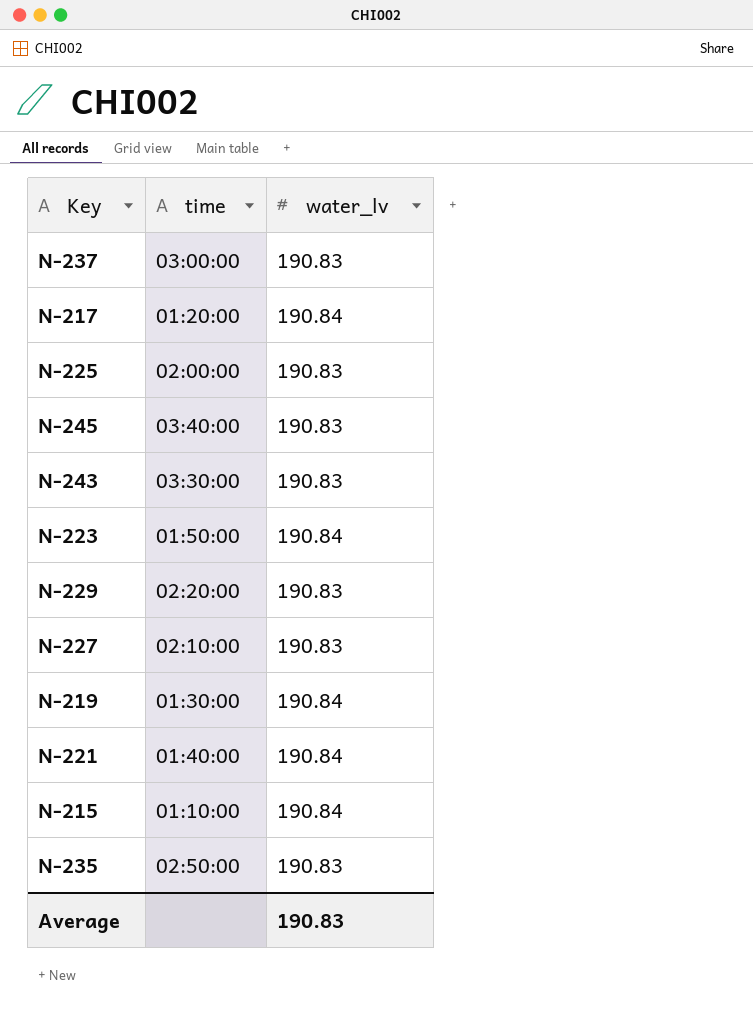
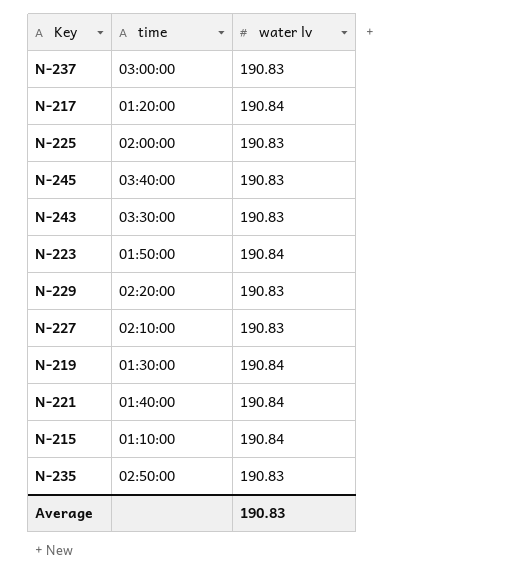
column name: water_lv -> water lv

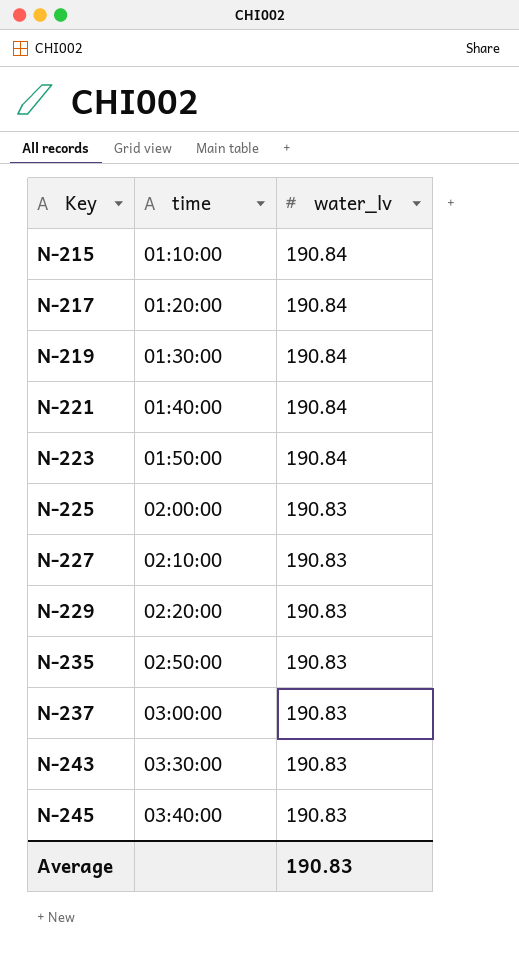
row order: none -> Key ascending
column name: water lv -> water_lv

